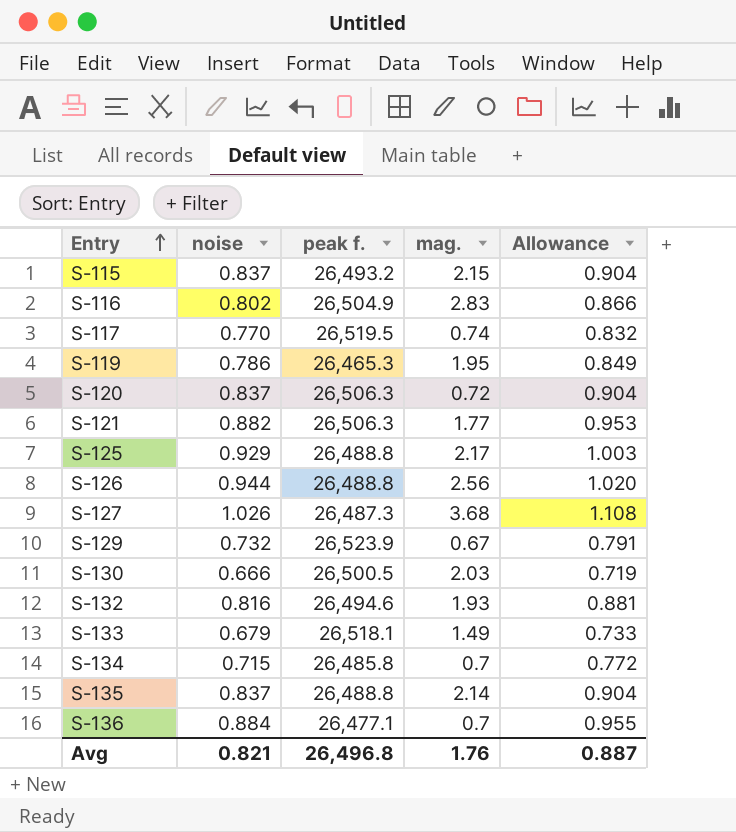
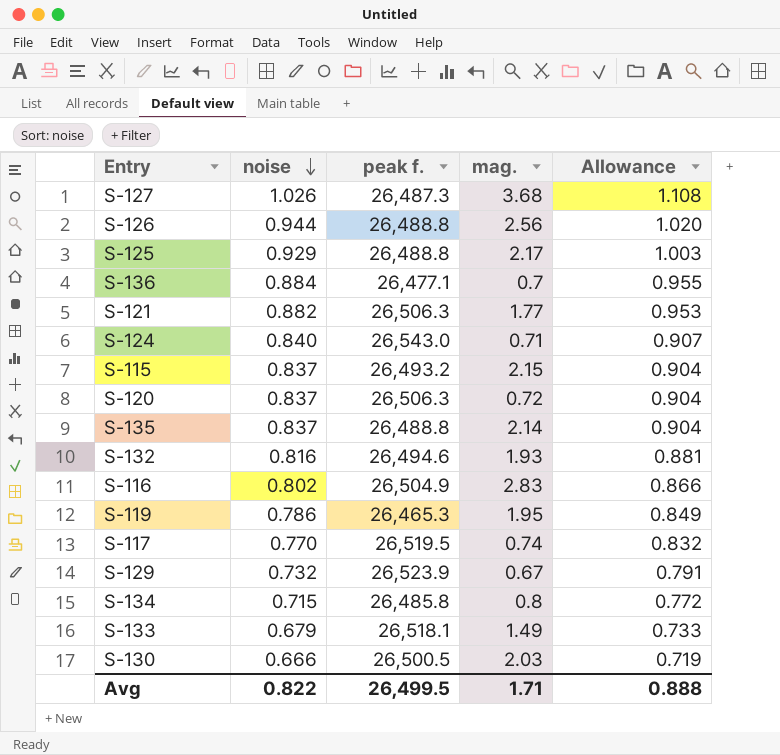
row order: Entry ascending -> noise descending
row S-124: none -> 0.840 | 26,543.0 | 0.71 | 0.907
S-134 | mag.: 0.7 -> 0.8
Avg | noise: 0.821 -> 0.822
Avg | peak f.: 26,496.8 -> 26,499.5
Avg | mag.: 1.76 -> 1.71
Avg | Allowance: 0.887 -> 0.888

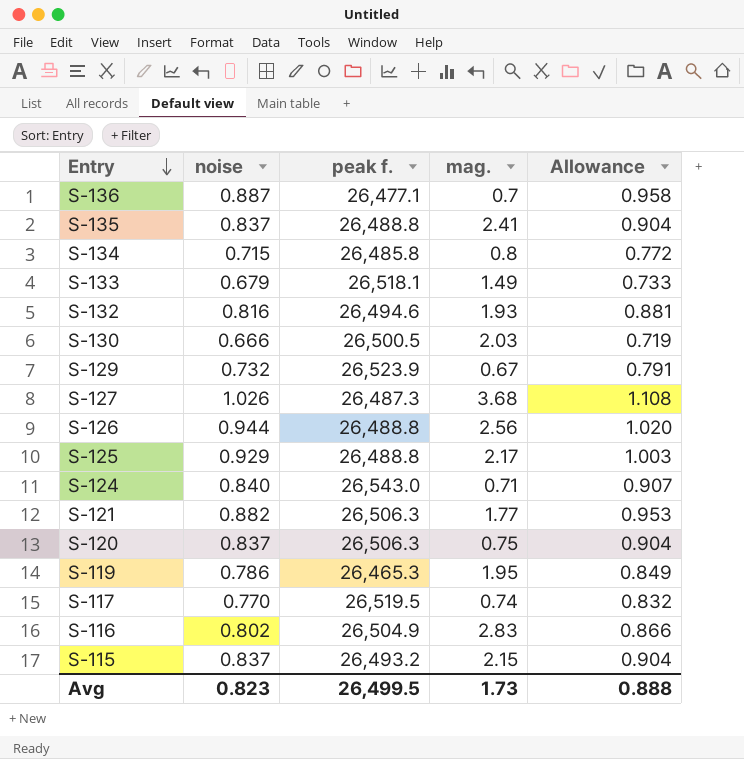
row order: noise descending -> Entry descending
S-136 | noise: 0.884 -> 0.887
S-136 | Allowance: 0.955 -> 0.958
S-135 | mag.: 2.14 -> 2.41
S-120 | mag.: 0.72 -> 0.75
Avg | noise: 0.822 -> 0.823
Avg | mag.: 1.71 -> 1.73

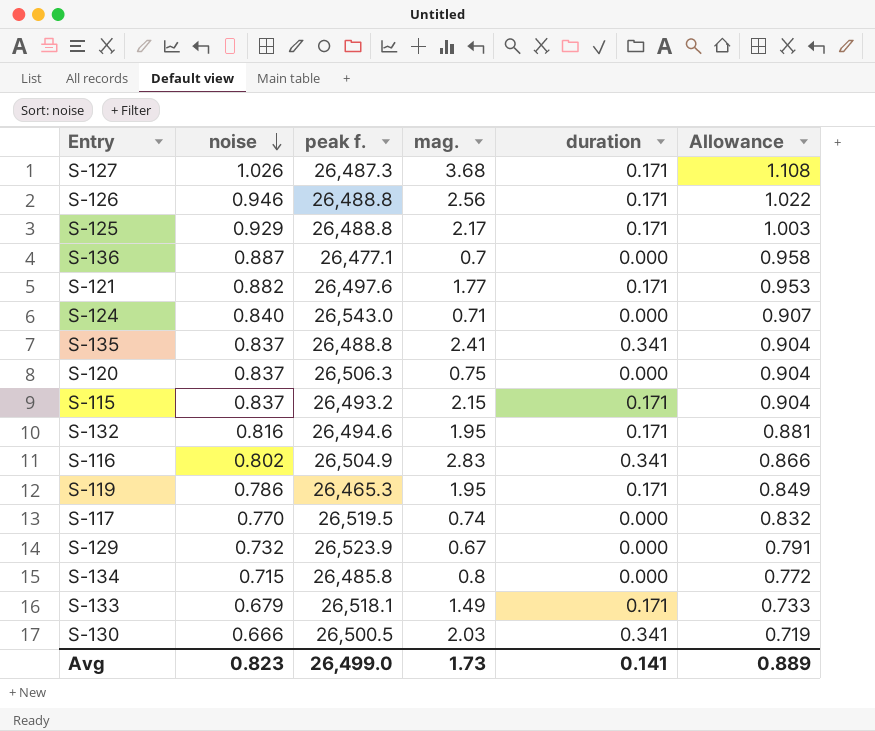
row order: Entry descending -> noise descending
column duration | position: none -> 5
S-126 | noise: 0.944 -> 0.946
S-126 | Allowance: 1.020 -> 1.022
S-121 | peak f.: 26,506.3 -> 26,497.6
S-132 | mag.: 1.93 -> 1.95
Avg | peak f.: 26,499.5 -> 26,499.0
Avg | Allowance: 0.888 -> 0.889

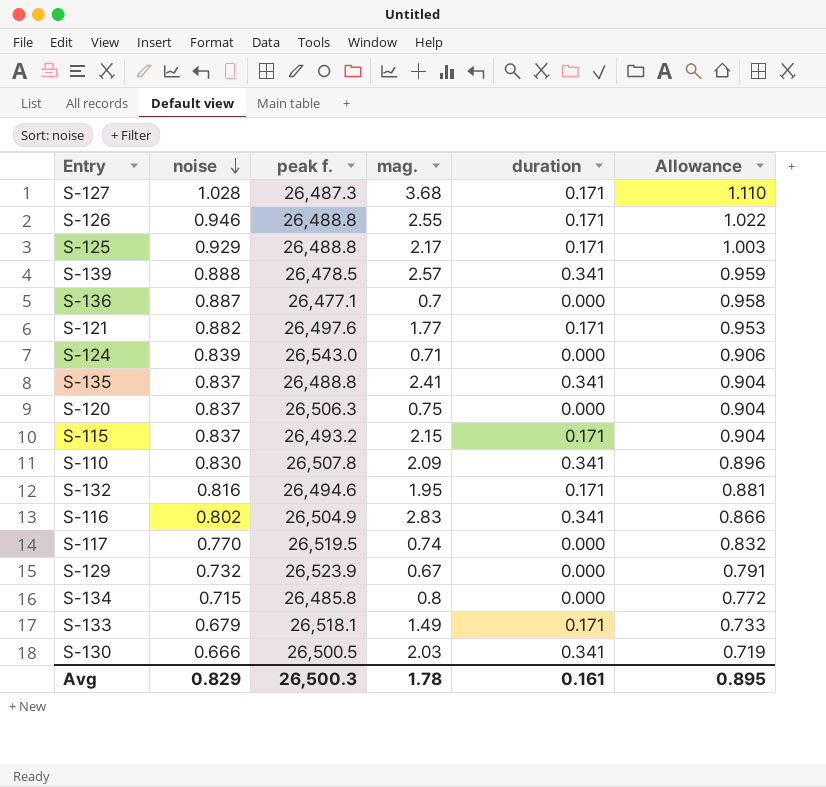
row S-119: 0.786 | 26,465.3 | 1.95 | 0.171 | 0.849 -> none
S-127 | noise: 1.026 -> 1.028
S-127 | Allowance: 1.108 -> 1.110
S-126 | mag.: 2.56 -> 2.55
row S-139: none -> 0.888 | 26,478.5 | 2.57 | 0.341 | 0.959
S-124 | noise: 0.840 -> 0.839
S-124 | Allowance: 0.907 -> 0.906
row S-110: none -> 0.830 | 26,507.8 | 2.09 | 0.341 | 0.896
Avg | noise: 0.823 -> 0.829
Avg | peak f.: 26,499.0 -> 26,500.3
Avg | mag.: 1.73 -> 1.78
Avg | duration: 0.141 -> 0.161
Avg | Allowance: 0.889 -> 0.895

